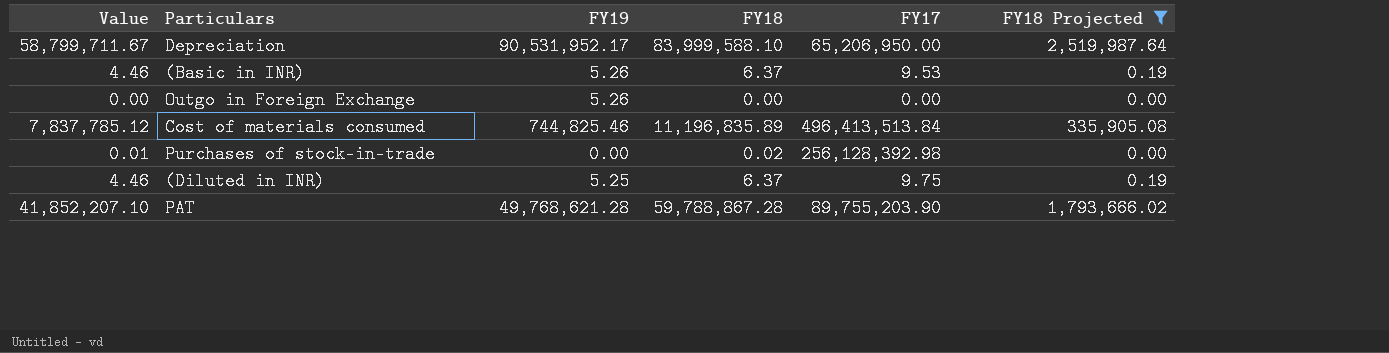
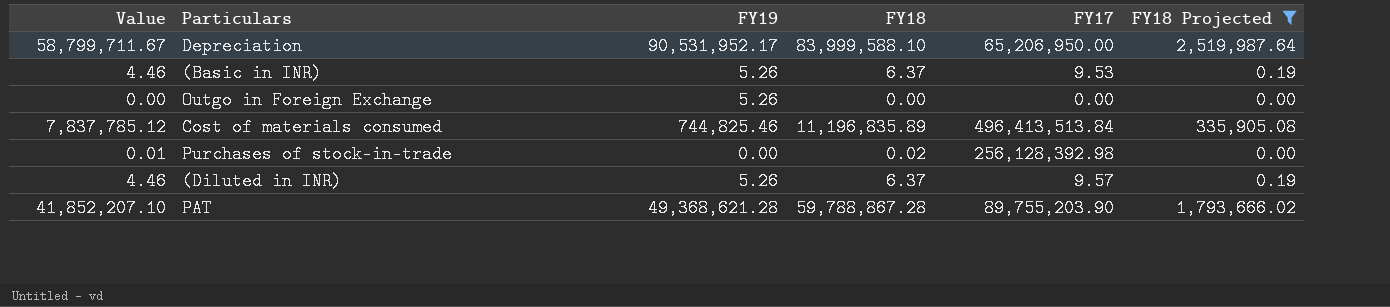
(Diluted in INR) | FY19: 5.25 -> 5.26
(Diluted in INR) | FY17: 9.75 -> 9.57
PAT | FY19: 49,768,621.28 -> 49,368,621.28

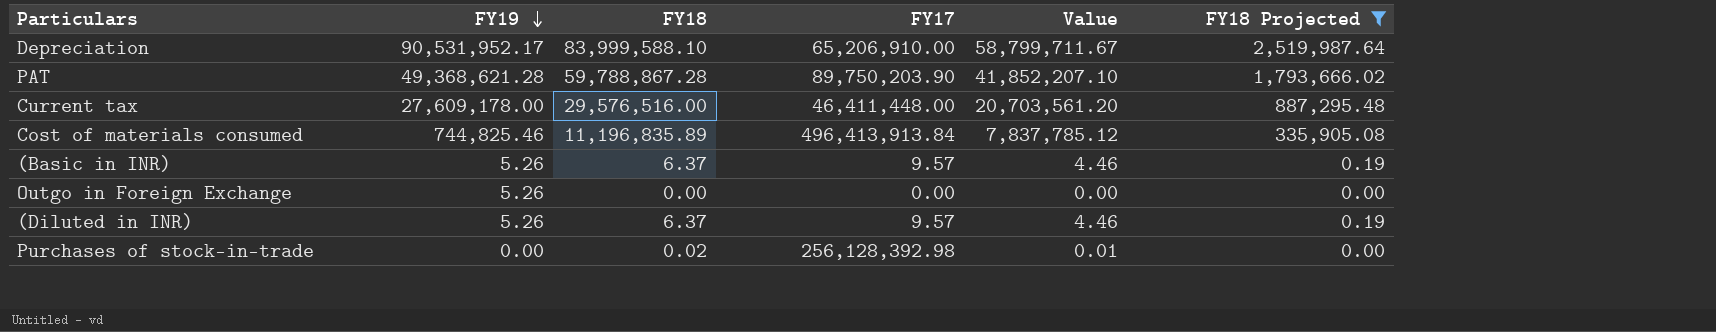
row order: none -> FY19 descending
column Value | position: 1 -> 5
Depreciation | FY17: 65,206,950.00 -> 65,206,910.00
PAT | FY17: 89,755,203.90 -> 89,750,203.90
row Current tax: none -> 27,609,178.00 | 29,576,516.00 | 46,411,448.00 | 20,703,561.20 | 887,295.48
Cost of materials consumed | FY17: 496,413,513.84 -> 496,413,913.84
(Basic in INR) | FY17: 9.53 -> 9.57

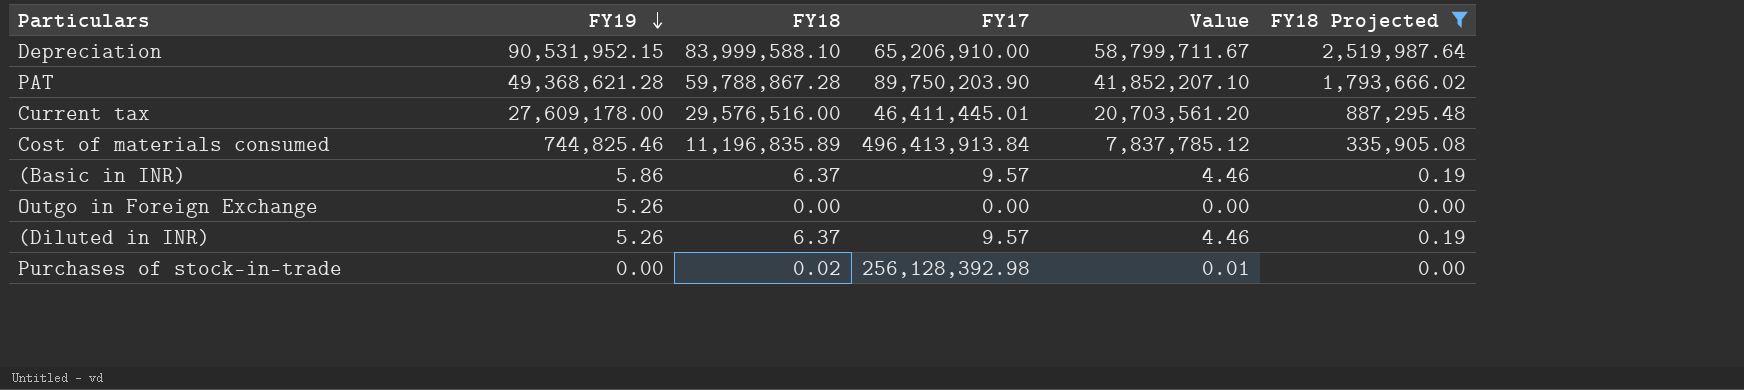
Depreciation | FY19: 90,531,952.17 -> 90,531,952.15
Current tax | FY17: 46,411,448.00 -> 46,411,445.01
(Basic in INR) | FY19: 5.26 -> 5.86

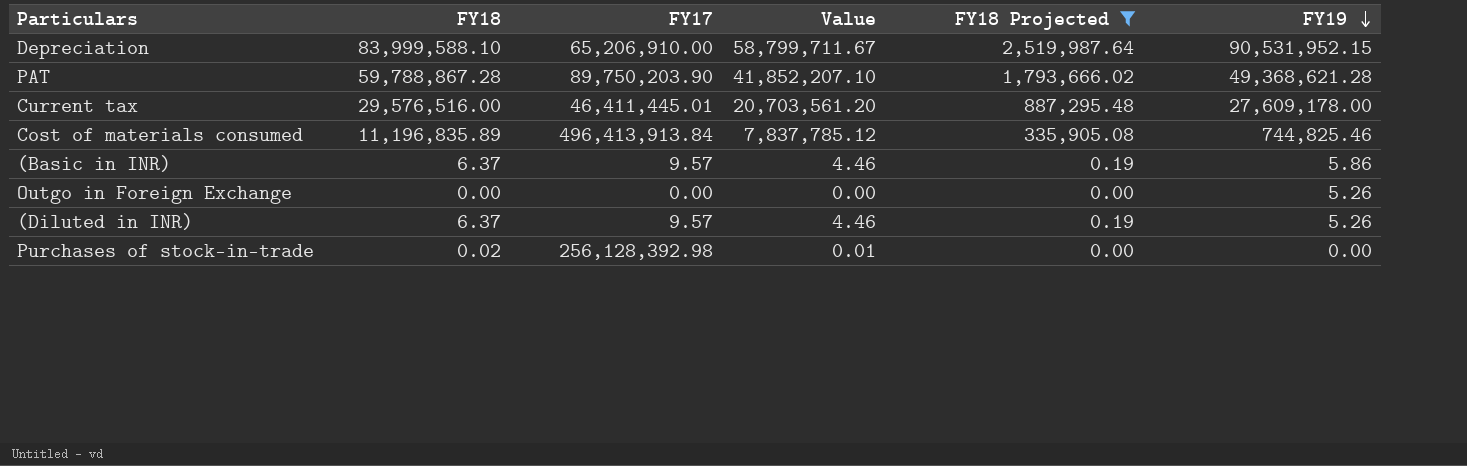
column FY19 | position: 2 -> 6

